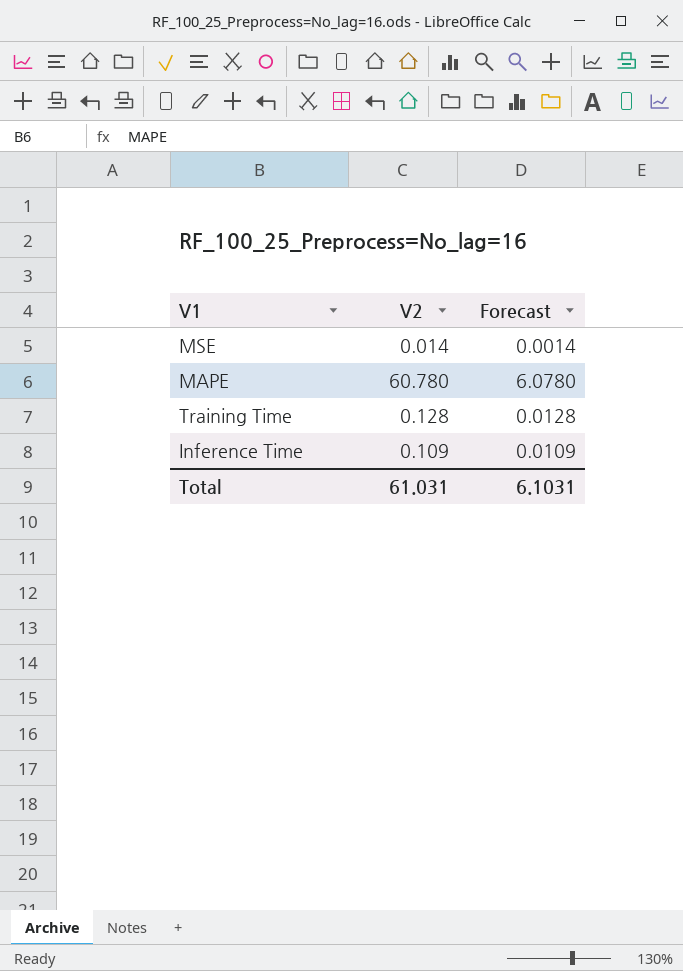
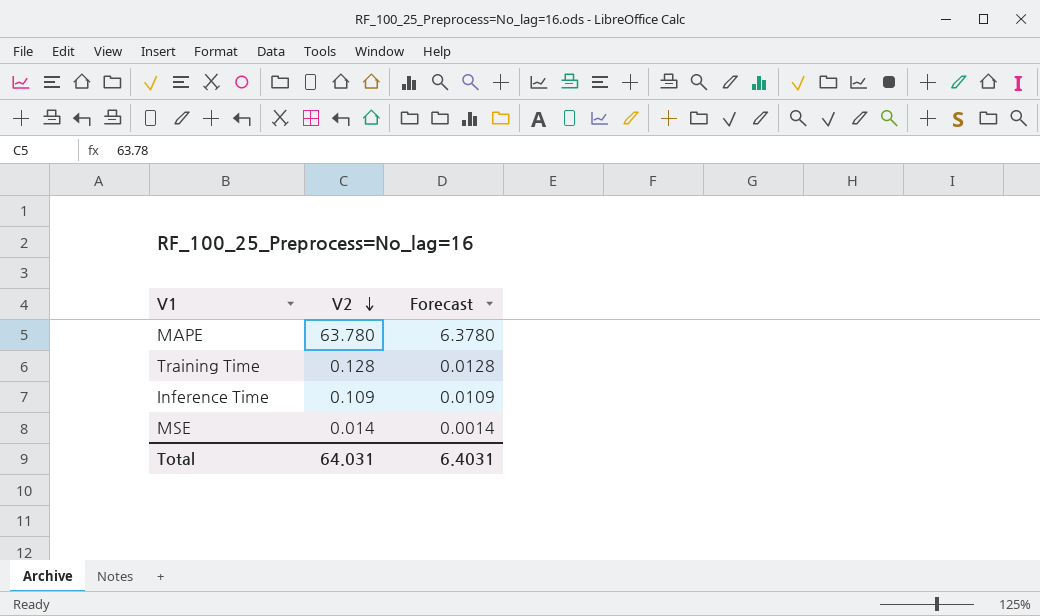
row order: none -> V2 descending
MAPE | V2: 60.780 -> 63.780
MAPE | Forecast: 6.0780 -> 6.3780
Total | V2: 61.031 -> 64.031
Total | Forecast: 6.1031 -> 6.4031

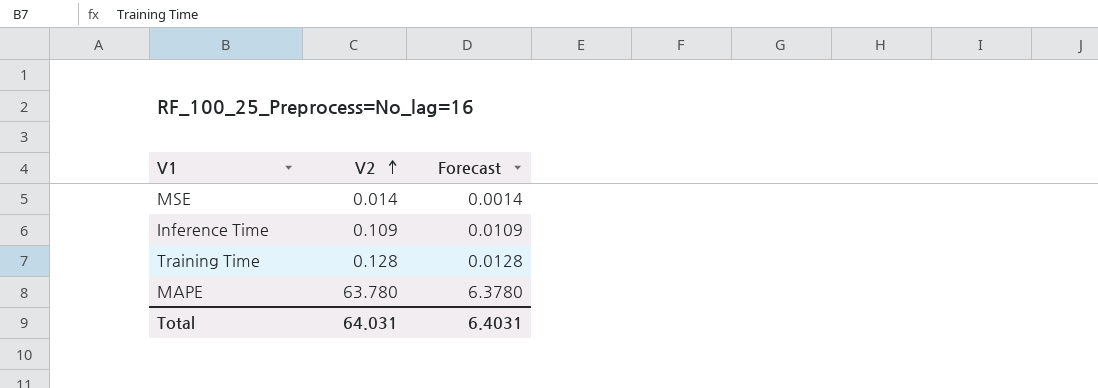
row order: V2 descending -> V2 ascending

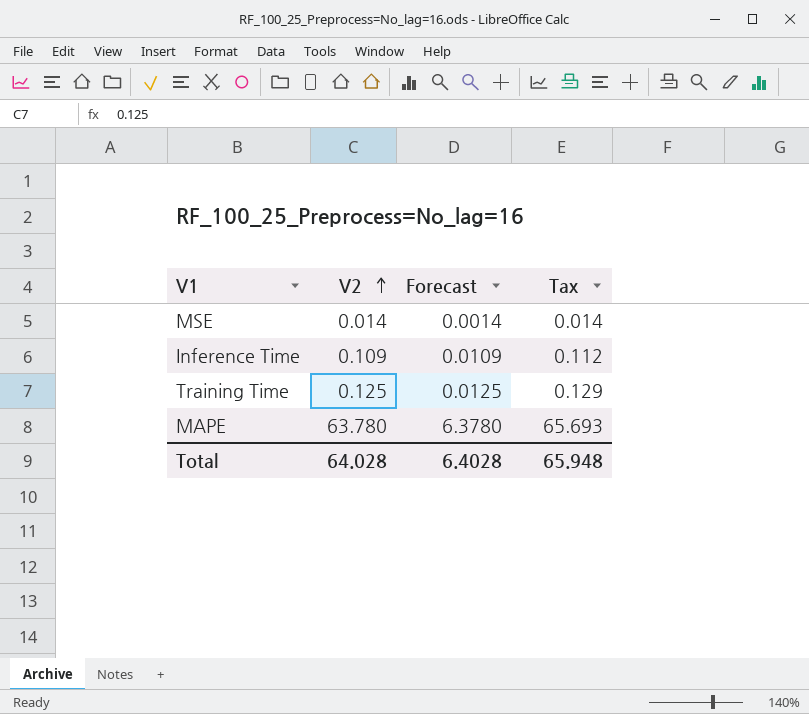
column Tax | formula: none -> [V2] * 1.03
Training Time | V2: 0.128 -> 0.125
Training Time | Forecast: 0.0128 -> 0.0125
Total | V2: 64.031 -> 64.028
Total | Forecast: 6.4031 -> 6.4028

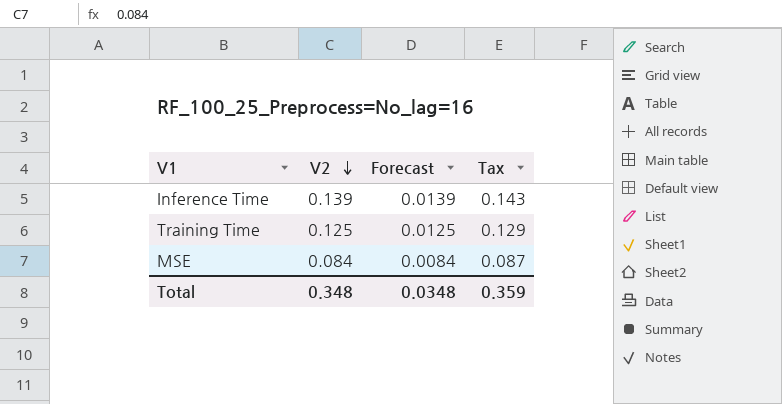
row order: V2 ascending -> V2 descending
row MAPE: 63.780 | 6.3780 | 65.693 -> none
Inference Time | V2: 0.109 -> 0.139
Inference Time | Forecast: 0.0109 -> 0.0139
Inference Time | Tax: 0.112 -> 0.143
MSE | V2: 0.014 -> 0.084
MSE | Forecast: 0.0014 -> 0.0084
MSE | Tax: 0.014 -> 0.087
Total | V2: 64.028 -> 0.348
Total | Forecast: 6.4028 -> 0.0348
Total | Tax: 65.948 -> 0.359

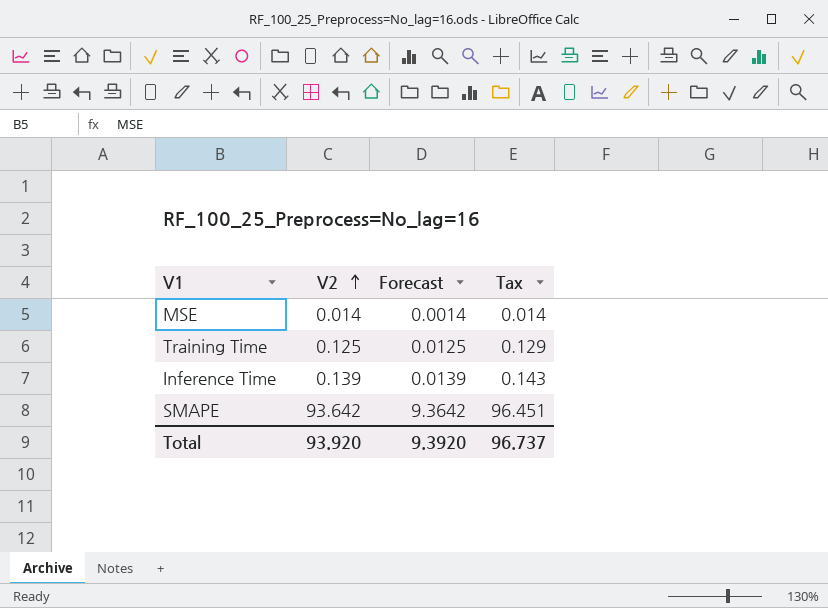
row order: V2 descending -> V2 ascending
MSE | V2: 0.084 -> 0.014
MSE | Forecast: 0.0084 -> 0.0014
MSE | Tax: 0.087 -> 0.014
row SMAPE: none -> 93.642 | 9.3642 | 96.451
Total | V2: 0.348 -> 93.920
Total | Forecast: 0.0348 -> 9.3920
Total | Tax: 0.359 -> 96.737

